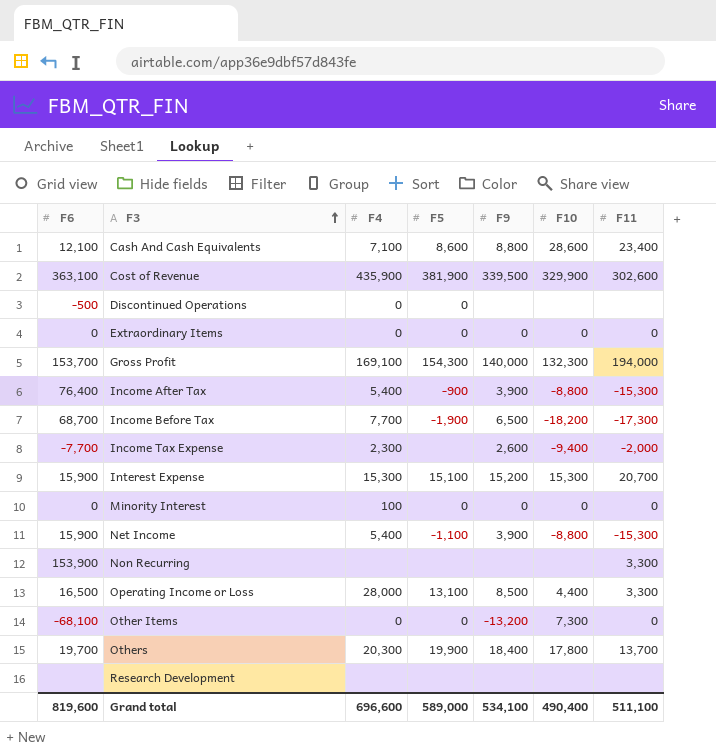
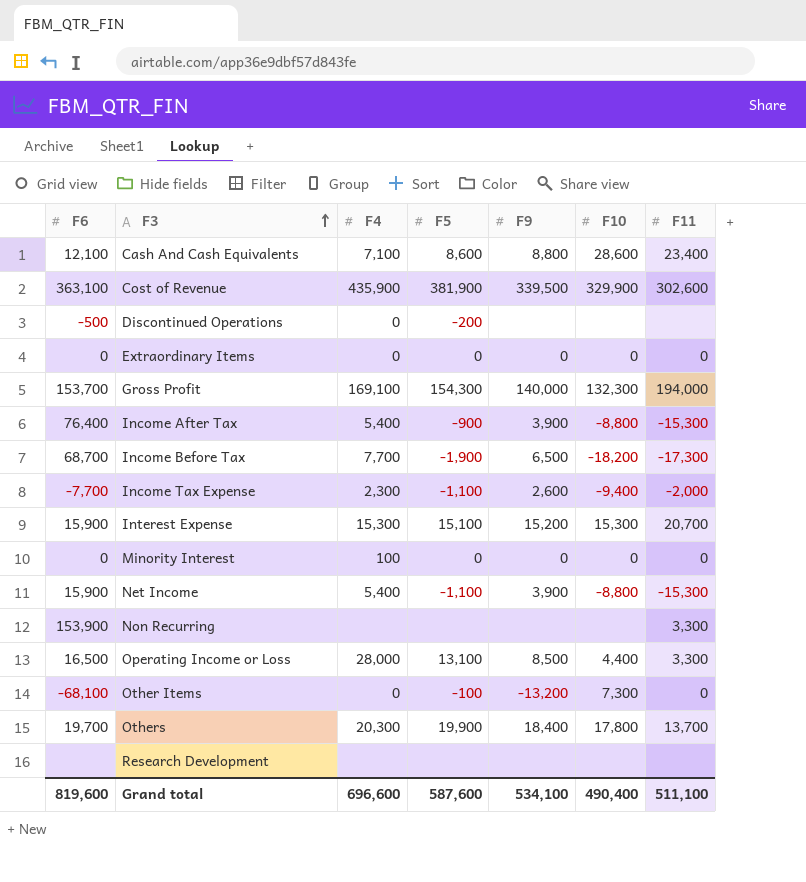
Discontinued Operations | F5: 0 -> -200
Income Tax Expense | F5: none -> -1,100
Other Items | F5: 0 -> -100
Grand total | F5: 589,000 -> 587,600

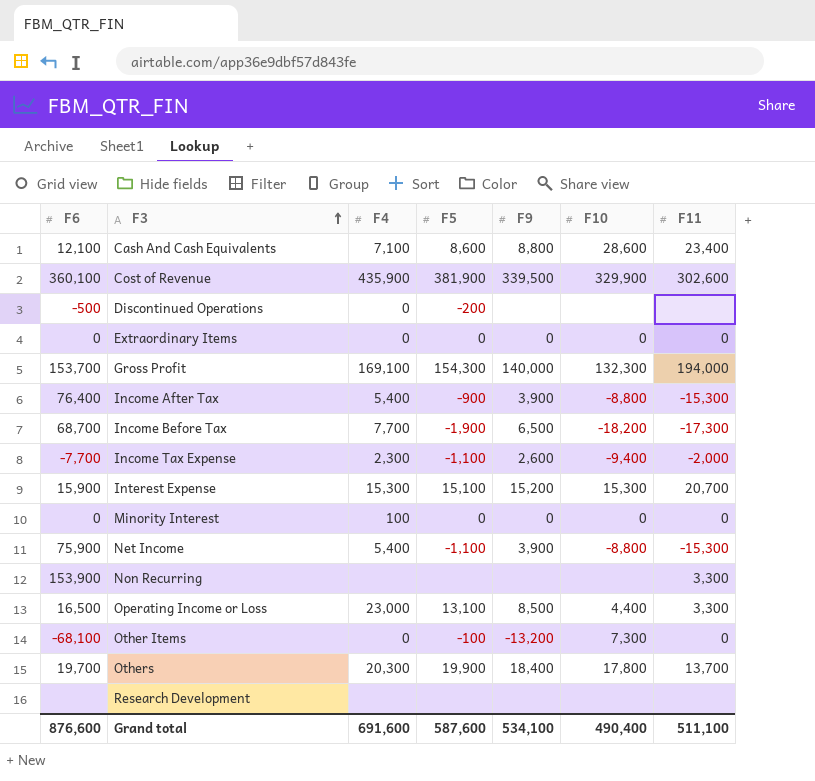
Cost of Revenue | F6: 363,100 -> 360,100
Net Income | F6: 15,900 -> 75,900
Operating Income or Loss | F4: 28,000 -> 23,000
Grand total | F6: 819,600 -> 876,600
Grand total | F4: 696,600 -> 691,600

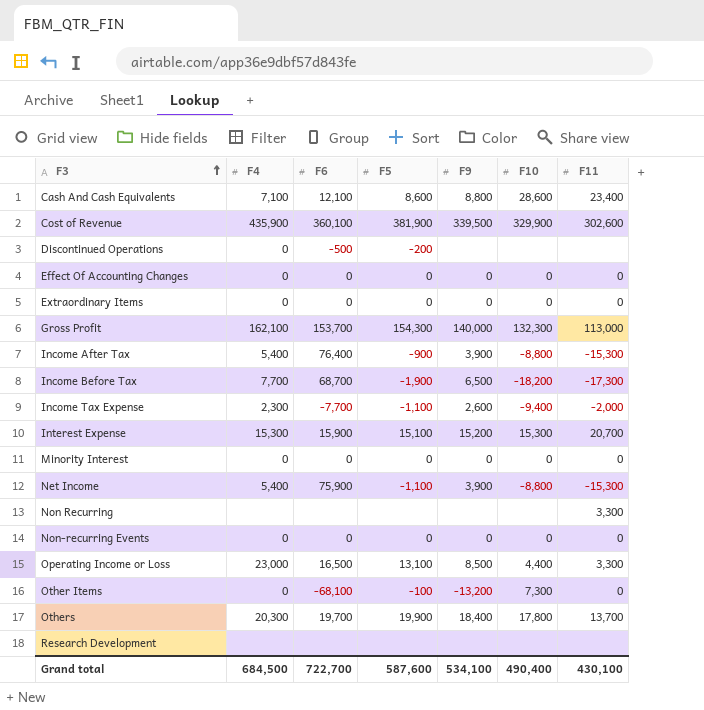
column F6 | position: 1 -> 3
row Effect Of Accounting Changes: none -> 0 | 0 | 0 | 0 | 0 | 0
Gross Profit | F4: 169,100 -> 162,100
Gross Profit | F11: 194,000 -> 113,000
Minority Interest | F4: 100 -> 0
Non Recurring | F6: 153,900 -> none
row Non-recurring Events: none -> 0 | 0 | 0 | 0 | 0 | 0
Grand total | F4: 691,600 -> 684,500
Grand total | F6: 876,600 -> 722,700
Grand total | F11: 511,100 -> 430,100

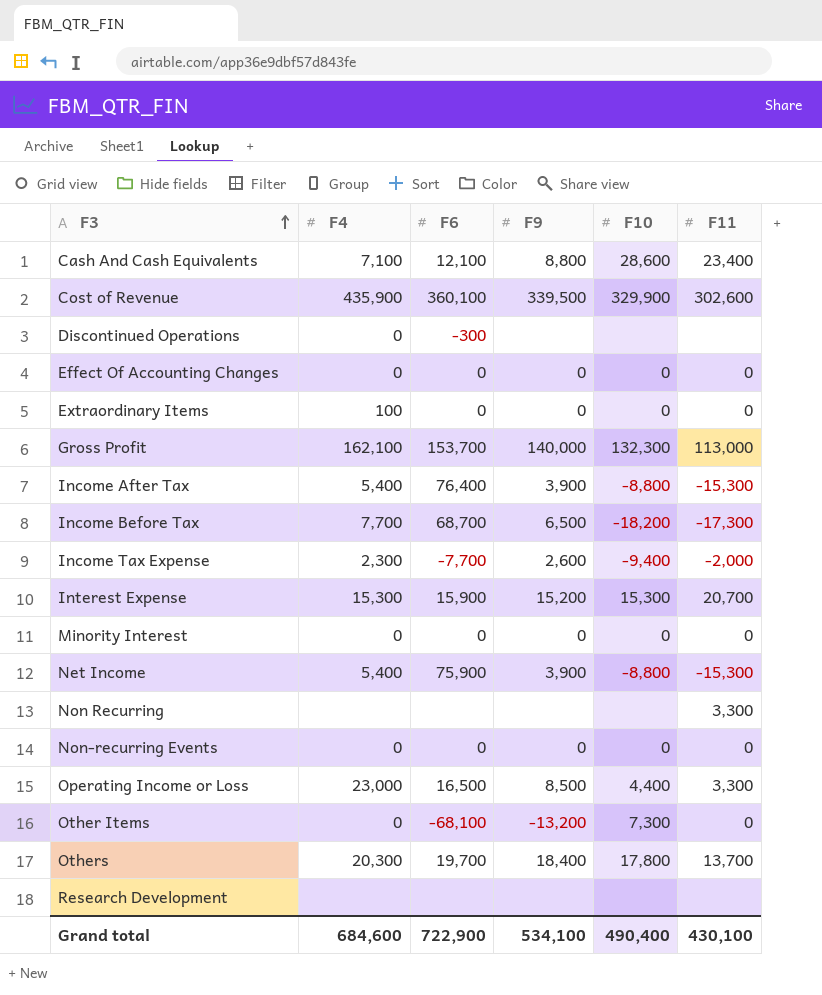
column F5 | position: 4 -> none
Discontinued Operations | F6: -500 -> -300
Extraordinary Items | F4: 0 -> 100
Grand total | F4: 684,500 -> 684,600
Grand total | F6: 722,700 -> 722,900

